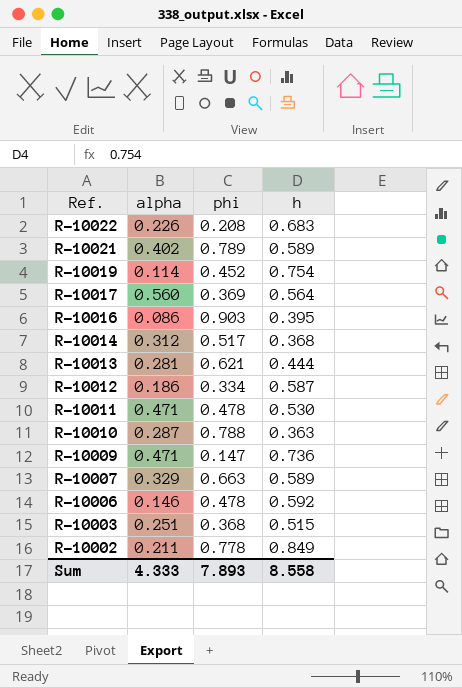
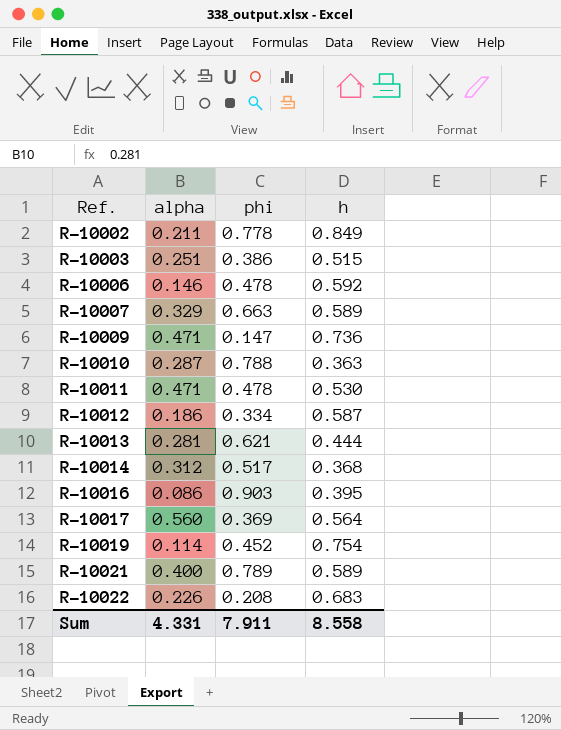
row order: Ref. descending -> Ref. ascending
R-10003 | phi: 0.368 -> 0.386
R-10021 | alpha: 0.402 -> 0.400
Sum | alpha: 4.333 -> 4.331
Sum | phi: 7.893 -> 7.911

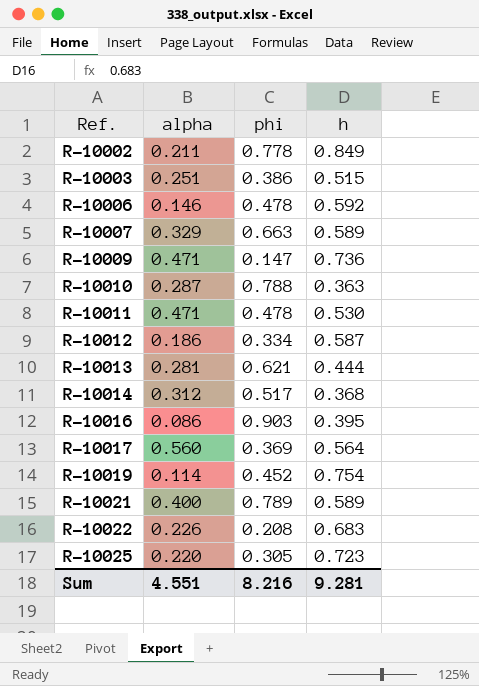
row R-10025: none -> 0.220 | 0.305 | 0.723
Sum | alpha: 4.331 -> 4.551
Sum | phi: 7.911 -> 8.216
Sum | h: 8.558 -> 9.281

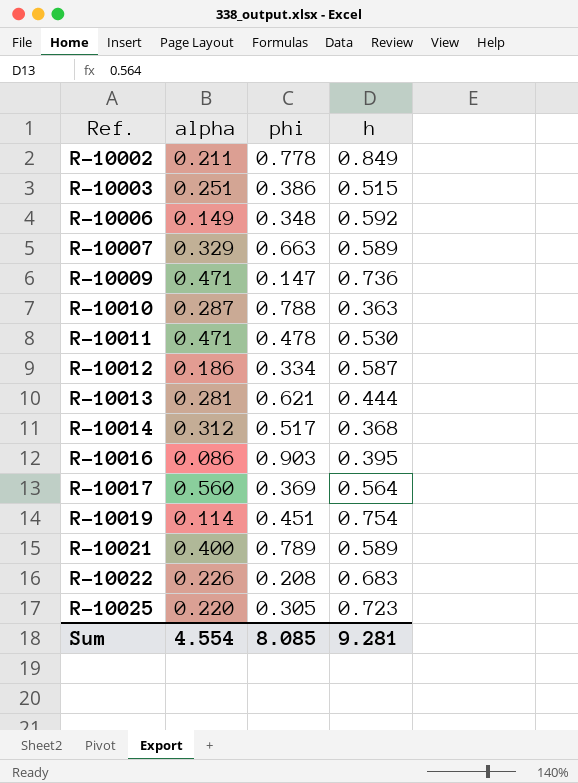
R-10006 | alpha: 0.146 -> 0.149
R-10006 | phi: 0.478 -> 0.348
R-10019 | phi: 0.452 -> 0.451
Sum | alpha: 4.551 -> 4.554
Sum | phi: 8.216 -> 8.085

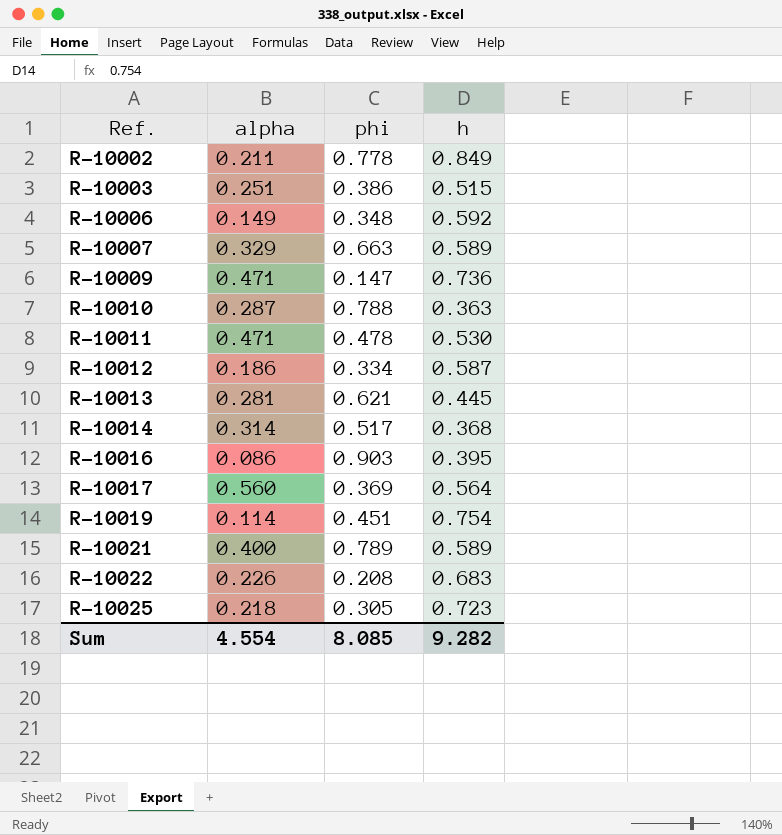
R-10013 | h: 0.444 -> 0.445
R-10014 | alpha: 0.312 -> 0.314
R-10025 | alpha: 0.220 -> 0.218
Sum | h: 9.281 -> 9.282

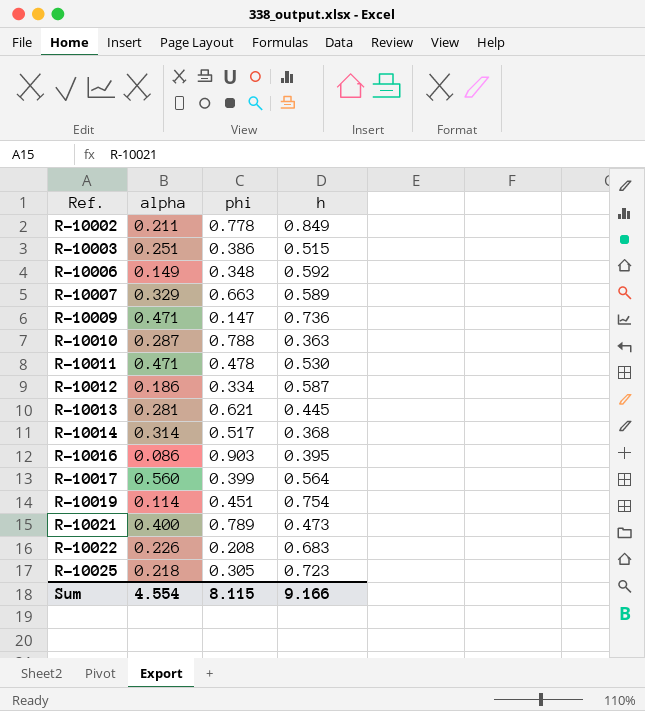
R-10017 | phi: 0.369 -> 0.399
R-10021 | h: 0.589 -> 0.473
Sum | phi: 8.085 -> 8.115
Sum | h: 9.282 -> 9.166

